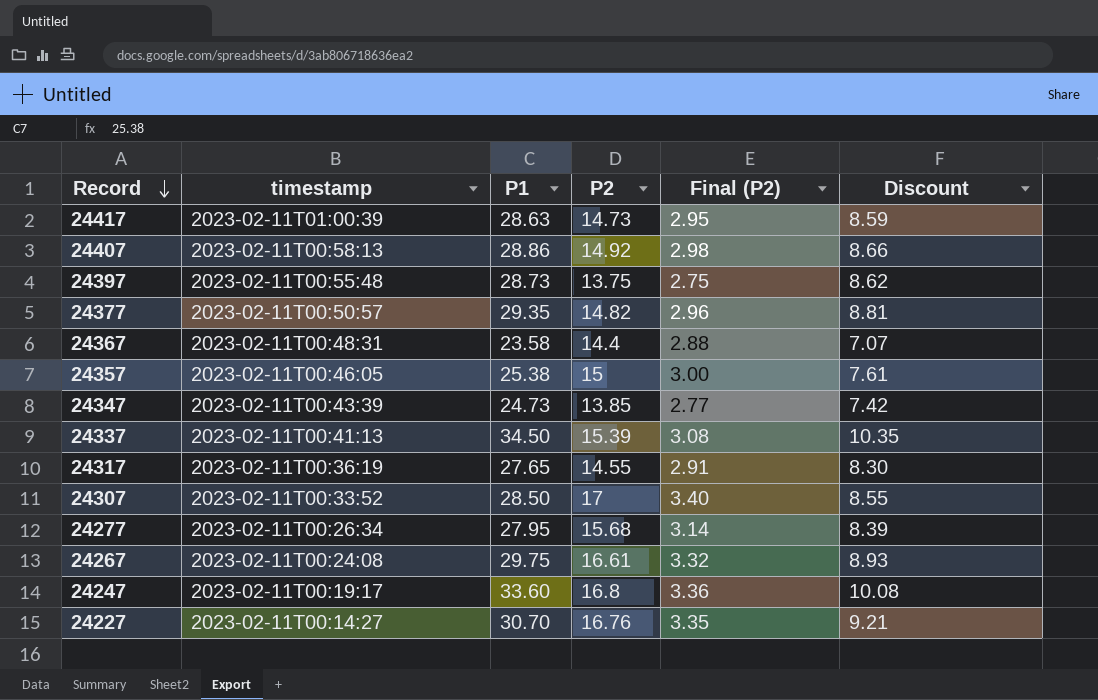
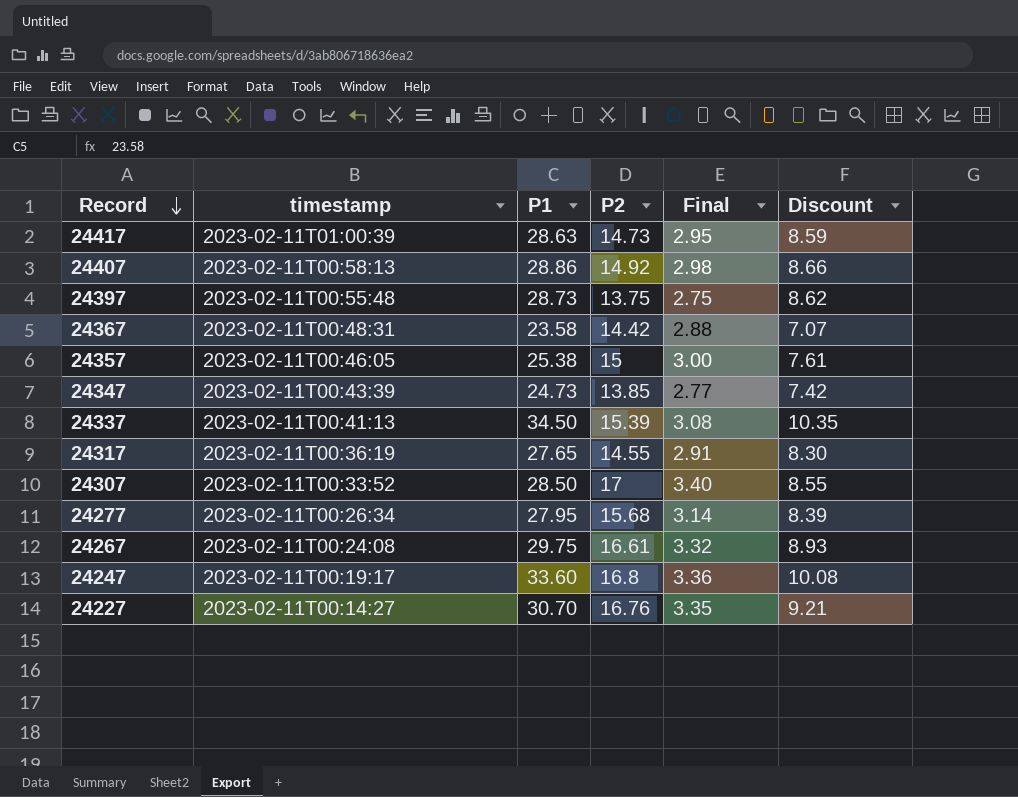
column name: Final (P2) -> Final
row 24377: 2023-02-11T00:50:57 | 29.35 | 14.82 | 2.96 | 8.81 -> none
24367 | P2: 14.4 -> 14.42

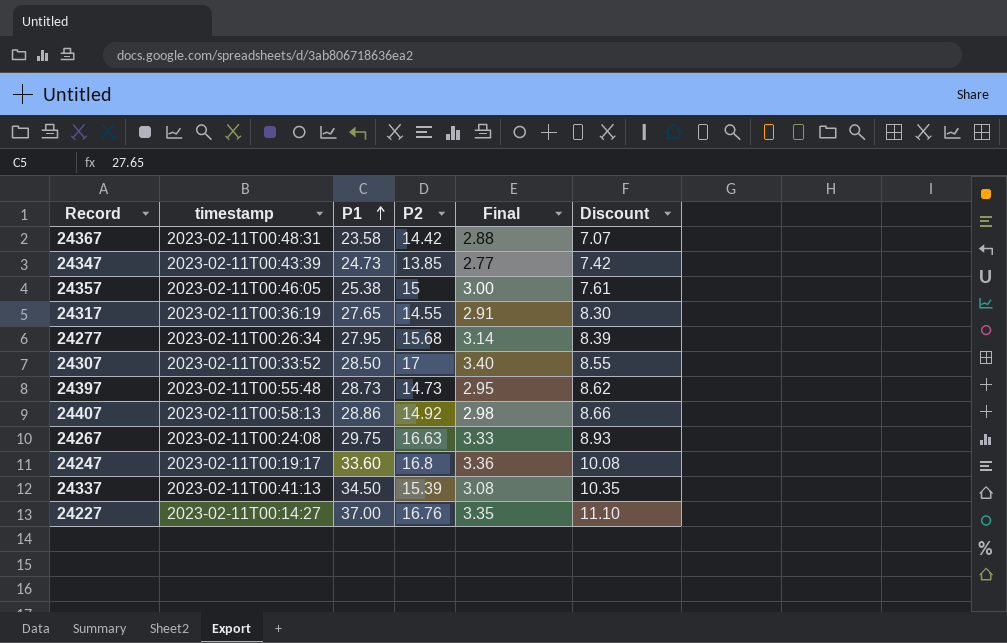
row order: Record descending -> P1 ascending
row 24417: 2023-02-11T01:00:39 | 28.63 | 14.73 | 2.95 | 8.59 -> none
24397 | P2: 13.75 -> 14.73
24397 | Final: 2.75 -> 2.95
24267 | P2: 16.61 -> 16.63
24267 | Final: 3.32 -> 3.33
24227 | P1: 30.70 -> 37.00
24227 | Discount: 9.21 -> 11.10

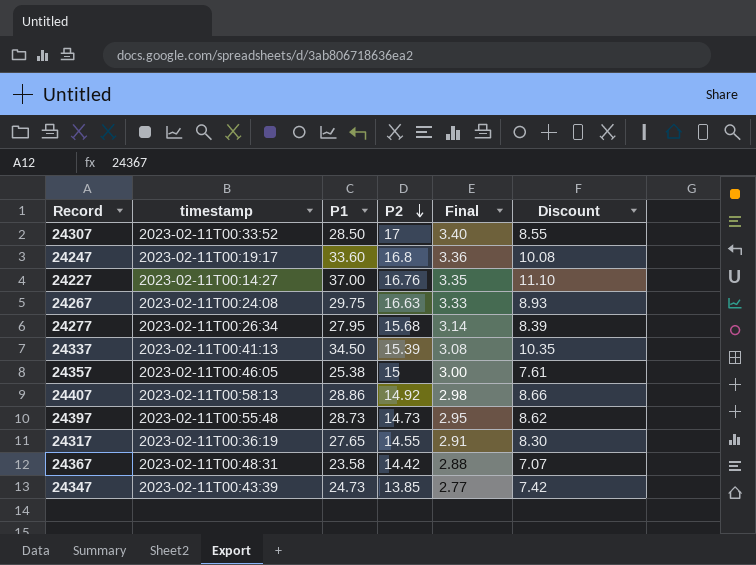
row order: P1 ascending -> P2 descending

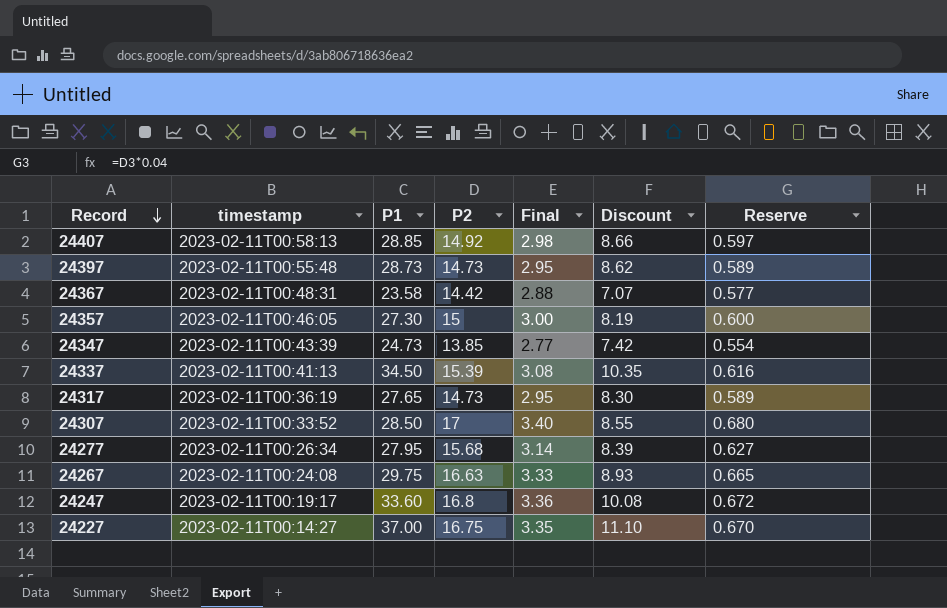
row order: P2 descending -> Record descending
column Reserve | formula: none -> [P2] * 0.04
24407 | P1: 28.86 -> 28.85
24357 | P1: 25.38 -> 27.30
24357 | Discount: 7.61 -> 8.19
24317 | P2: 14.55 -> 14.73
24317 | Final: 2.91 -> 2.95
24227 | P2: 16.76 -> 16.75

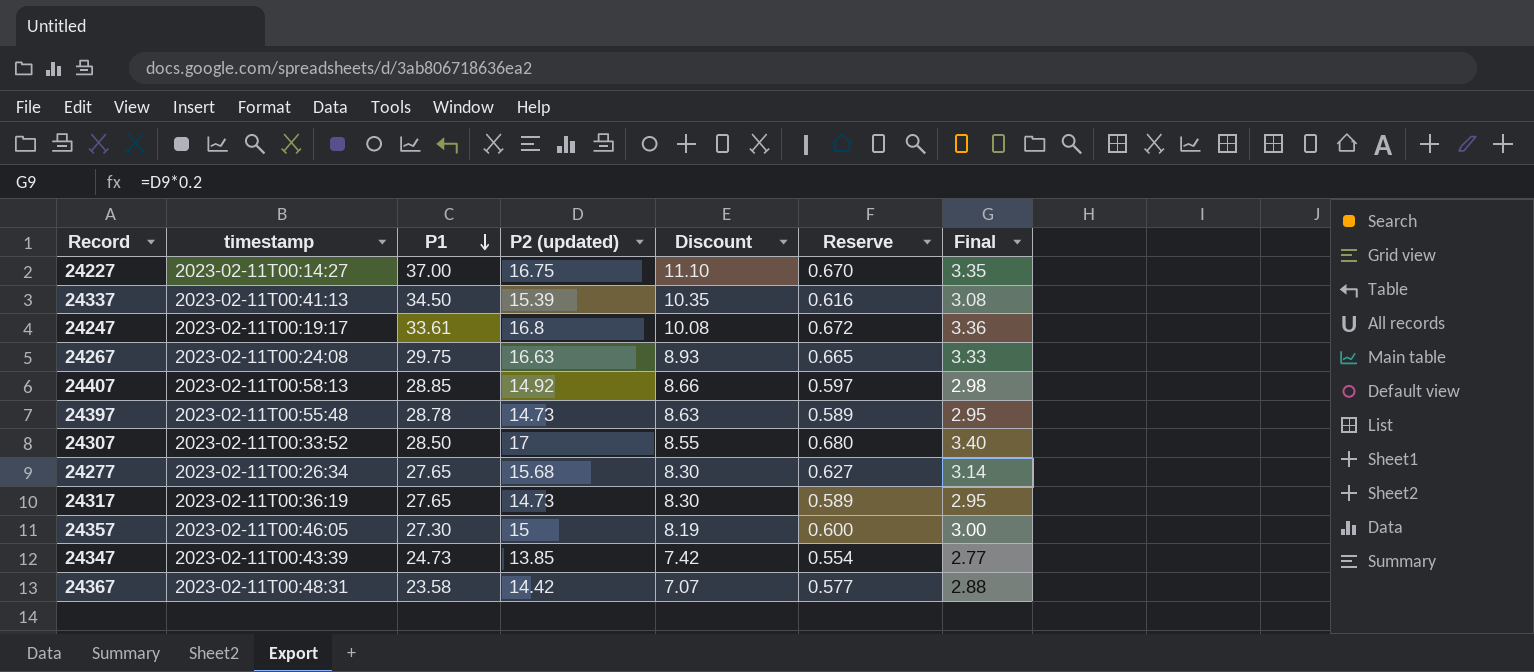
row order: Record descending -> P1 descending
column name: P2 -> P2 (updated)
column Final | position: 5 -> 7
24247 | P1: 33.60 -> 33.61
24397 | P1: 28.73 -> 28.78
24397 | Discount: 8.62 -> 8.63
24277 | P1: 27.95 -> 27.65
24277 | Discount: 8.39 -> 8.30

